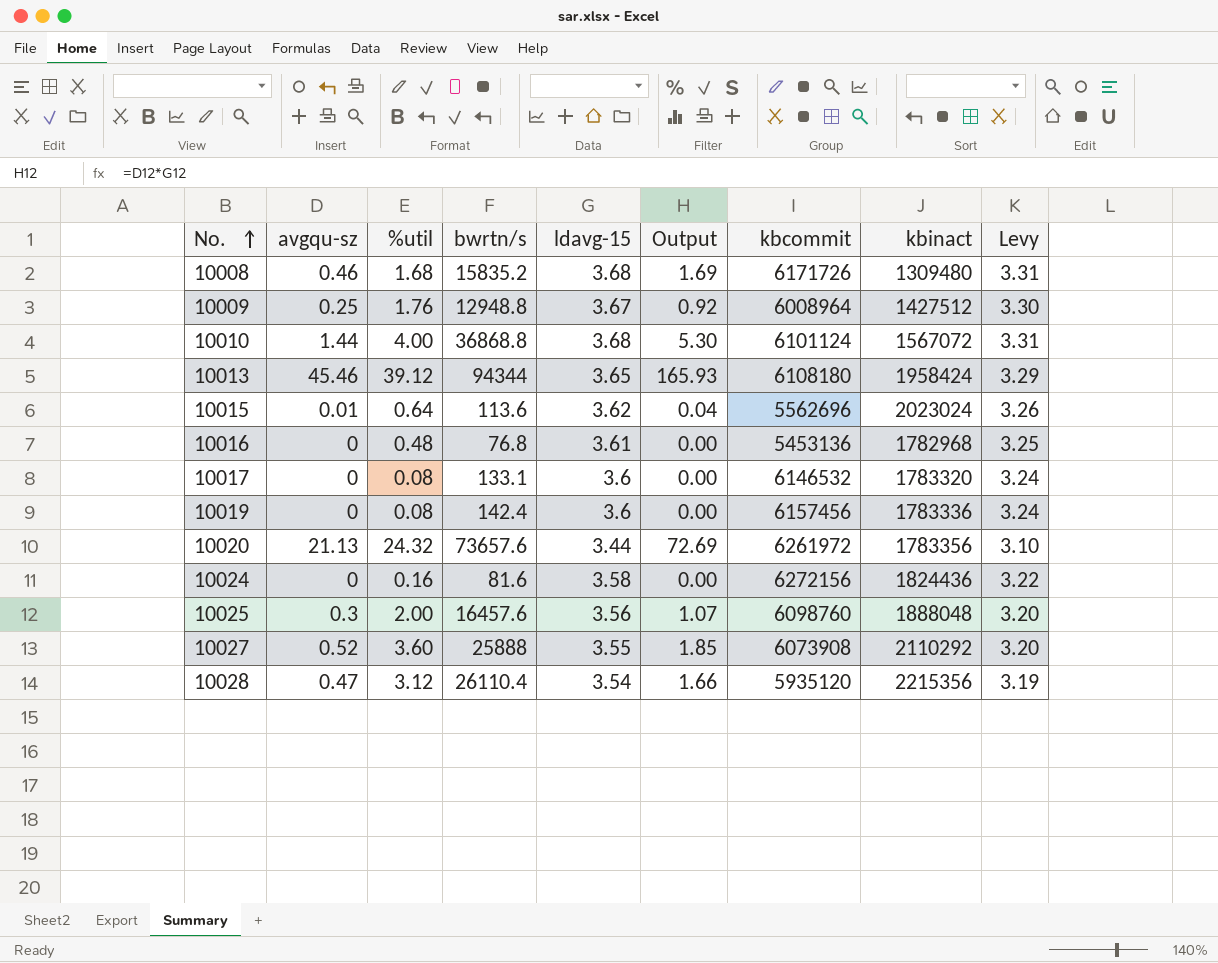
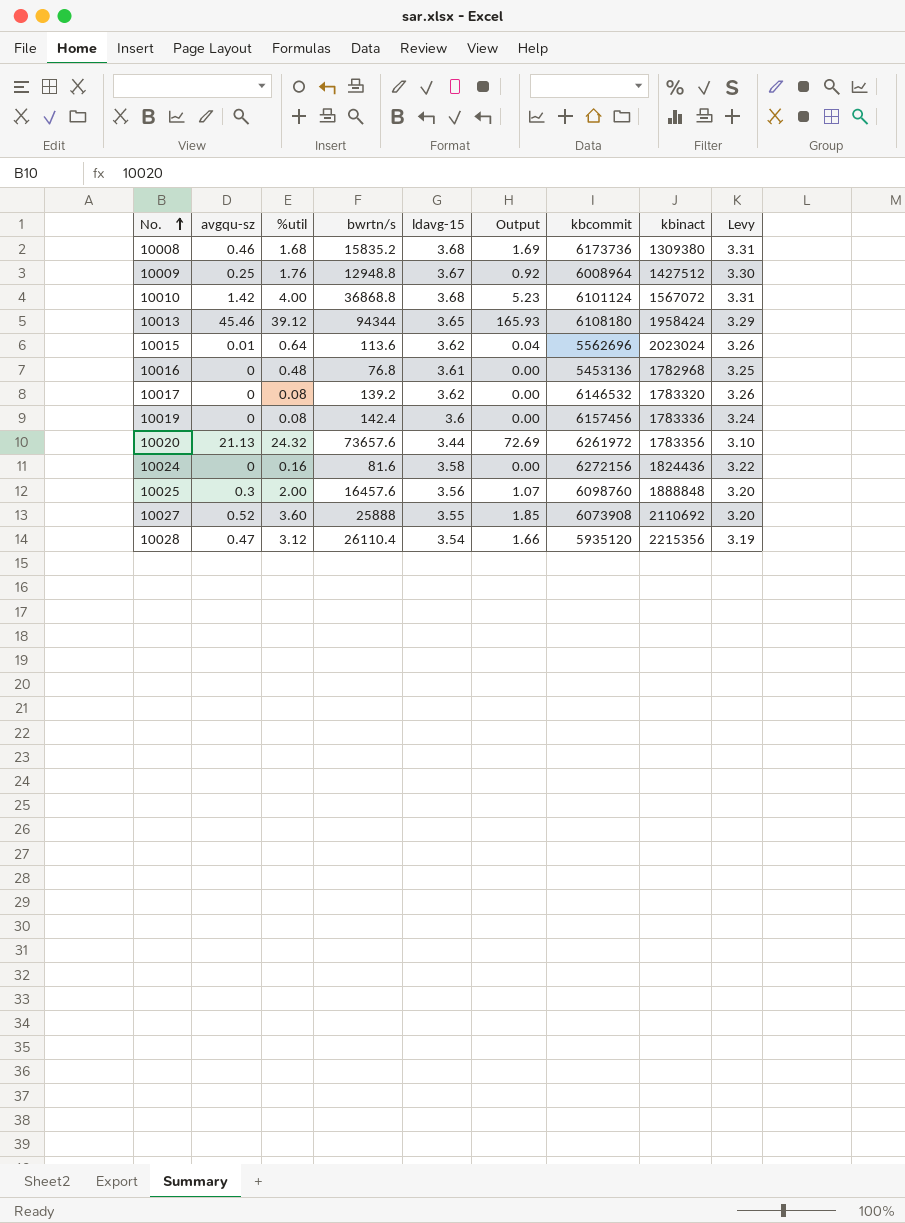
10008 | kbcommit: 6171726 -> 6173736
10008 | kbinact: 1309480 -> 1309380
10010 | avgqu-sz: 1.44 -> 1.42
10010 | Output: 5.30 -> 5.23
10017 | bwrtn/s: 133.1 -> 139.2
10017 | ldavg-15: 3.6 -> 3.62
10017 | Levy: 3.24 -> 3.26
10025 | kbinact: 1888048 -> 1888848
10027 | kbinact: 2110292 -> 2110692

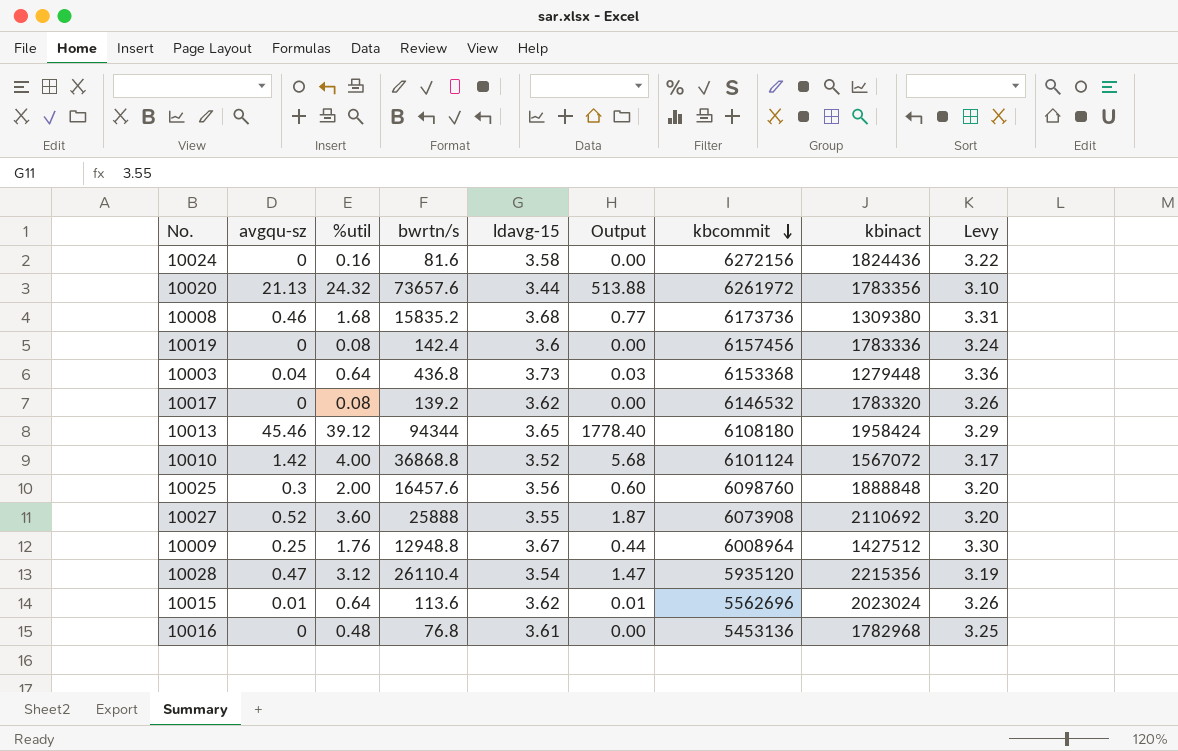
row order: No. ascending -> kbcommit descending
column Output | formula: [avgqu-sz] * [ldavg-15] -> [avgqu-sz] * [%util]
row 10003: none -> 0.04 | 0.64 | 436.8 | 3.73 | 0.03 | 6153368 | 1279448 | 3.36
10010 | ldavg-15: 3.68 -> 3.52
10010 | Levy: 3.31 -> 3.17

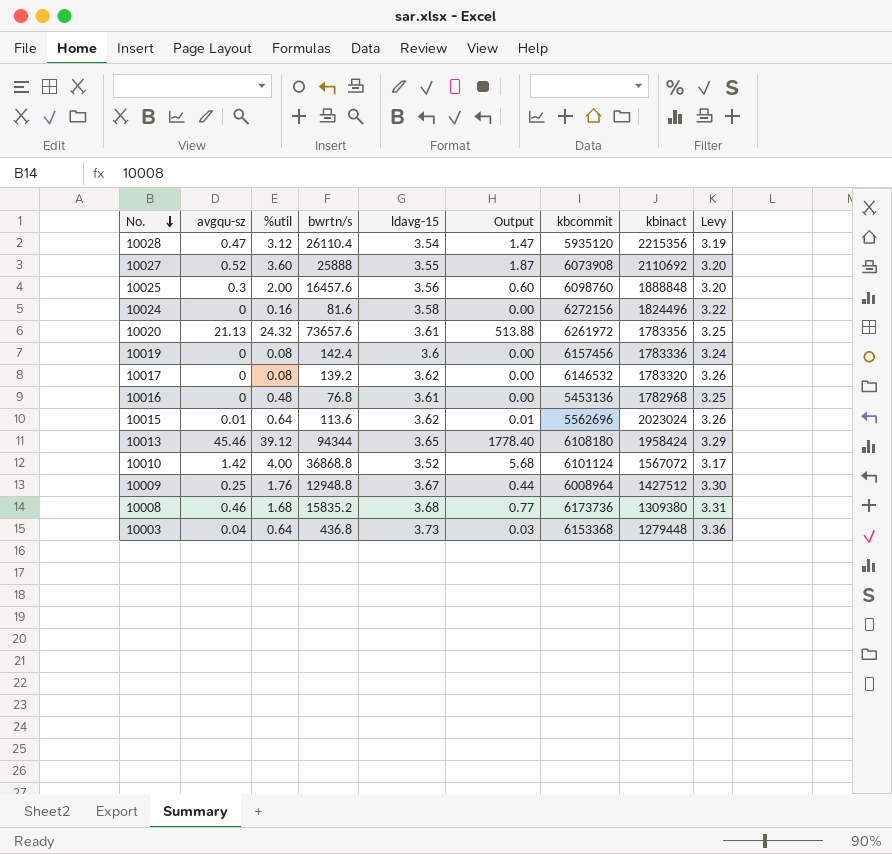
row order: kbcommit descending -> No. descending
10024 | kbinact: 1824436 -> 1824496
10020 | ldavg-15: 3.44 -> 3.61
10020 | Levy: 3.10 -> 3.25

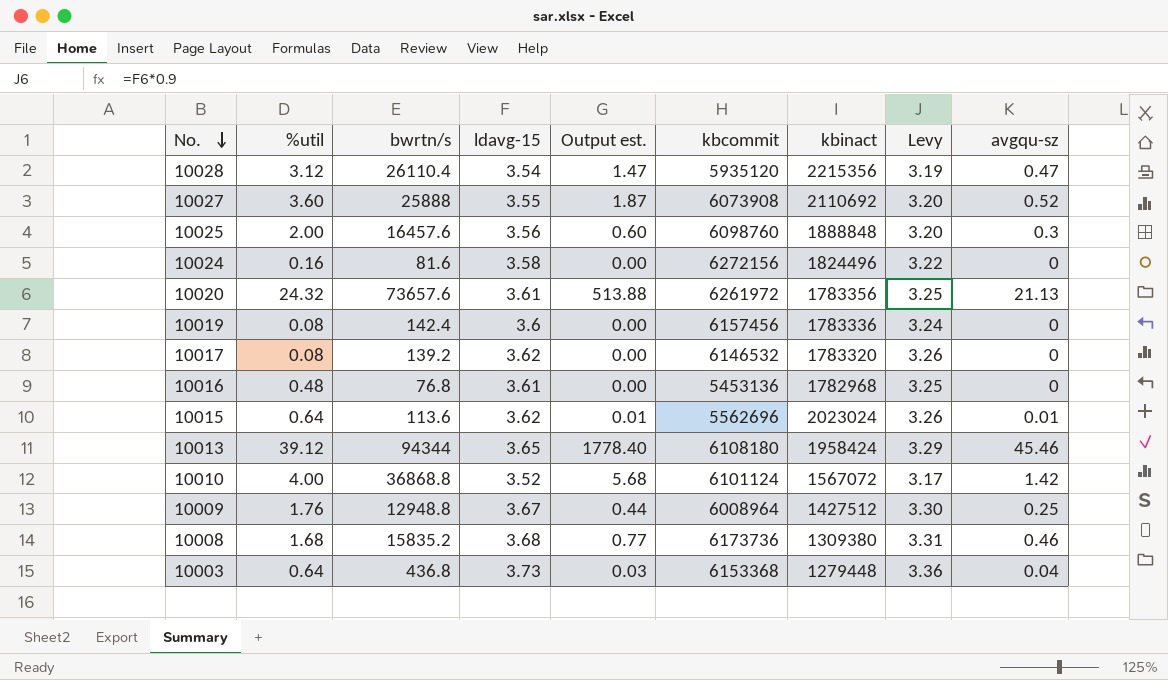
column name: Output -> Output est.
column avgqu-sz | position: 2 -> 9

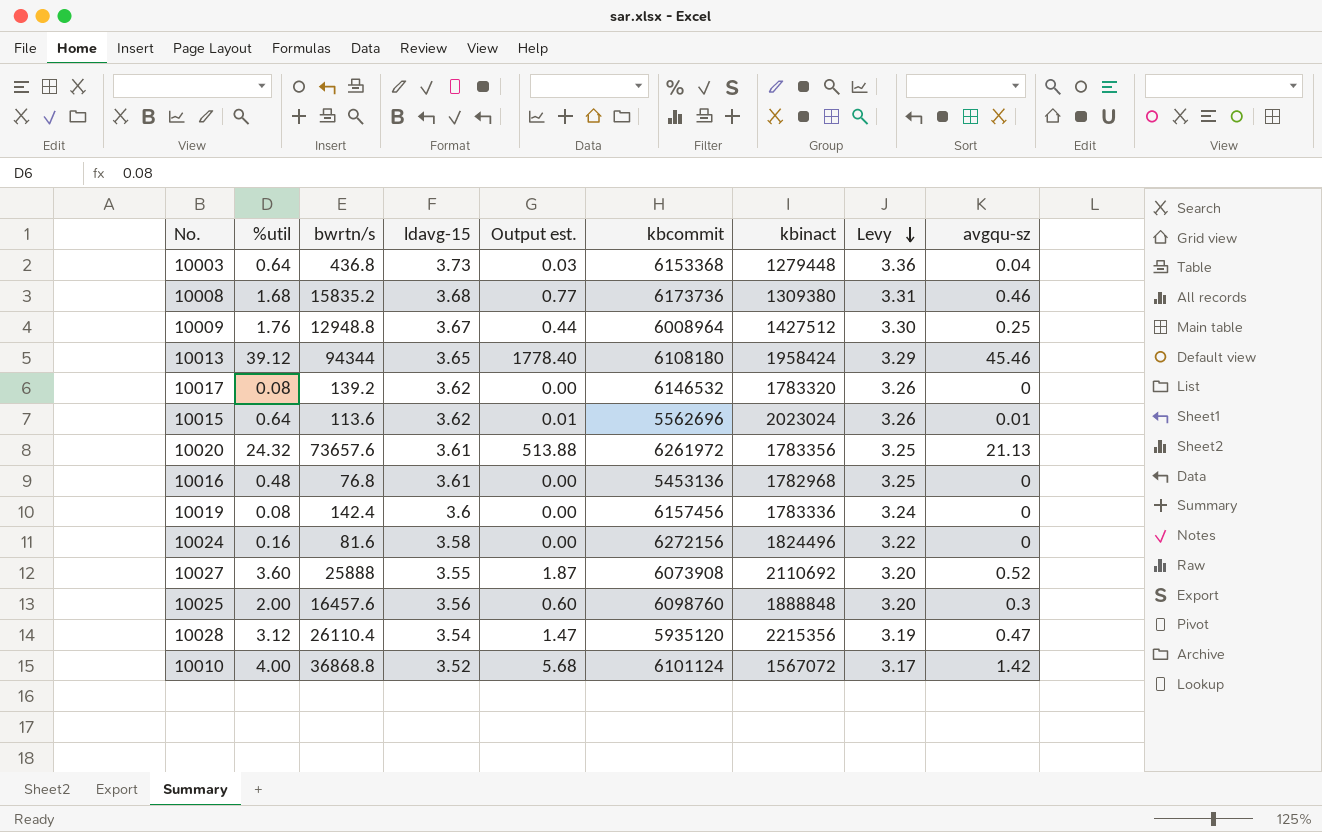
row order: No. descending -> Levy descending

